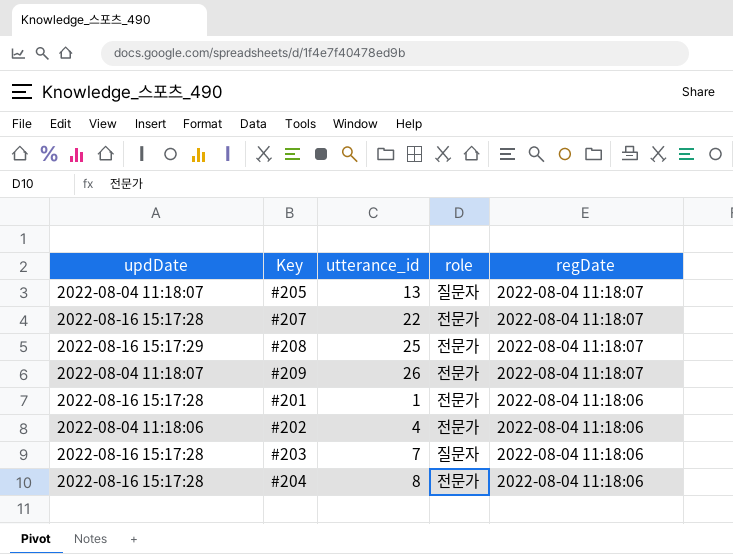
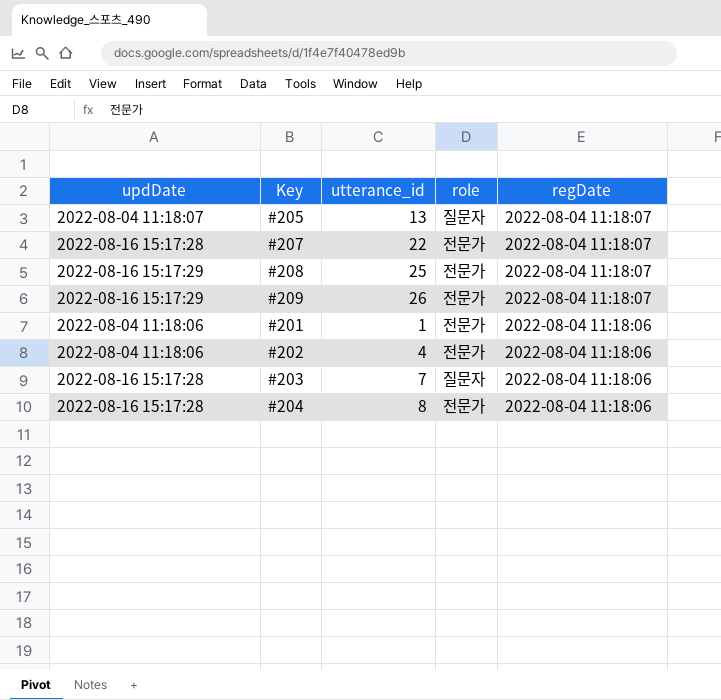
#209 | updDate: 2022-08-04 11:18:07 -> 2022-08-16 15:17:29
#201 | updDate: 2022-08-16 15:17:28 -> 2022-08-04 11:18:06

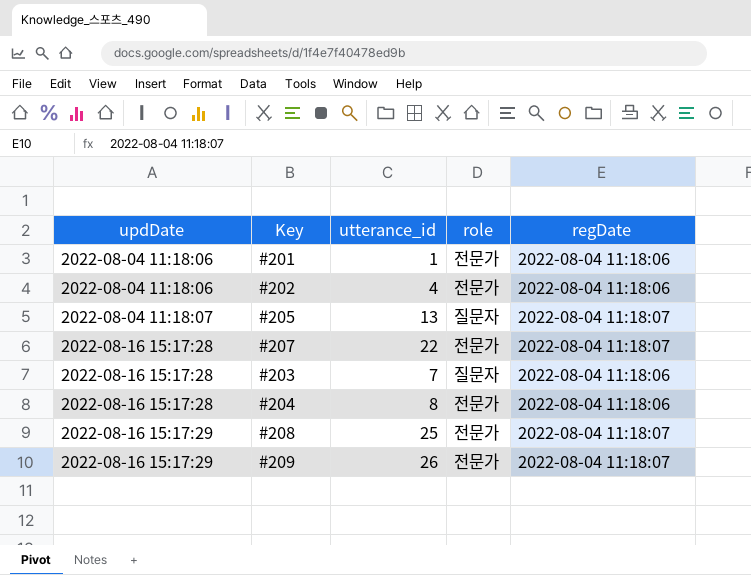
row order: regDate descending -> updDate ascending

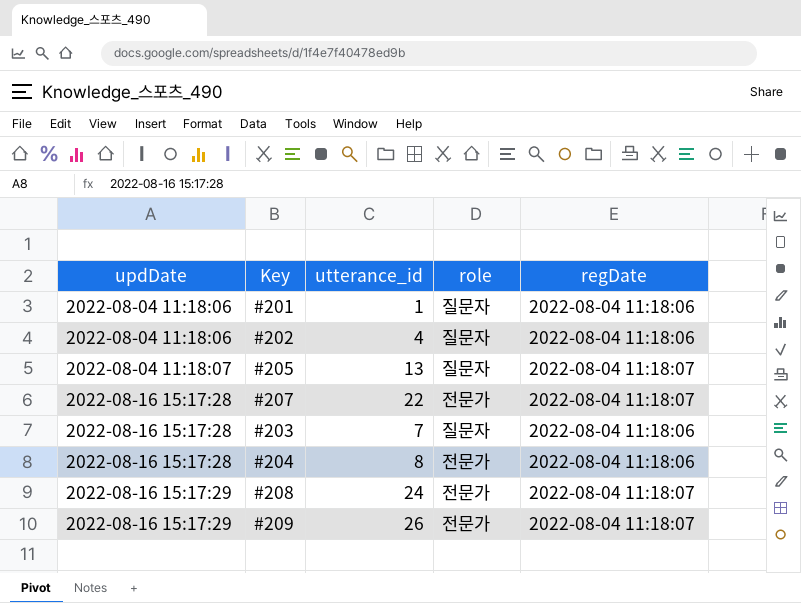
#201 | role: 전문가 -> 질문자
#202 | role: 전문가 -> 질문자
#208 | utterance_id: 25 -> 24

